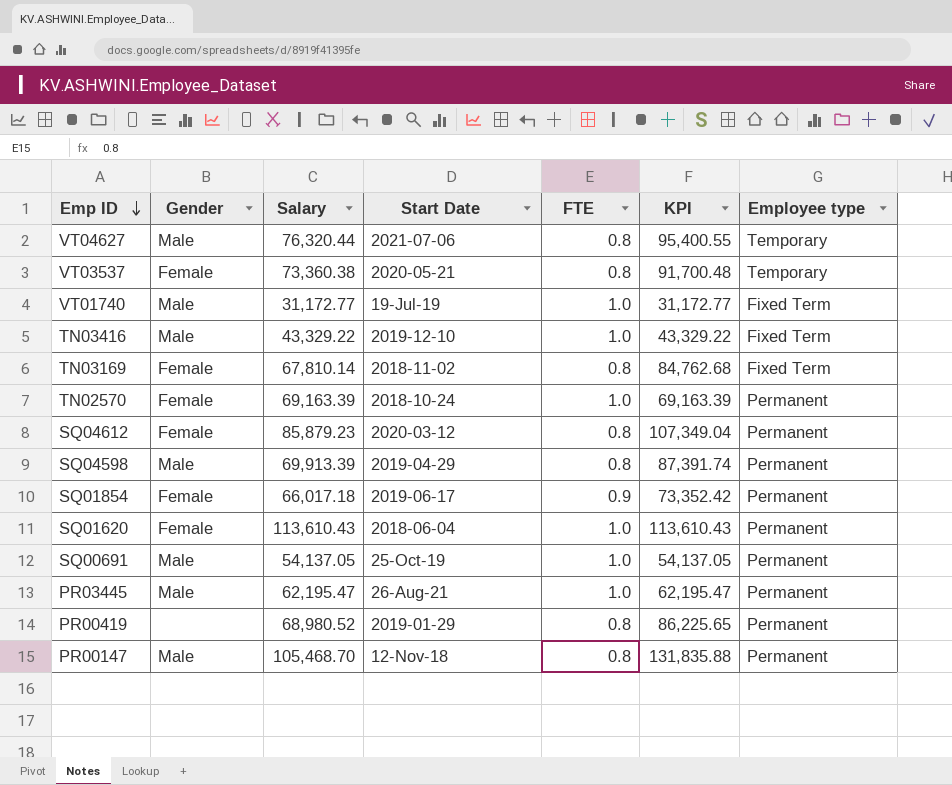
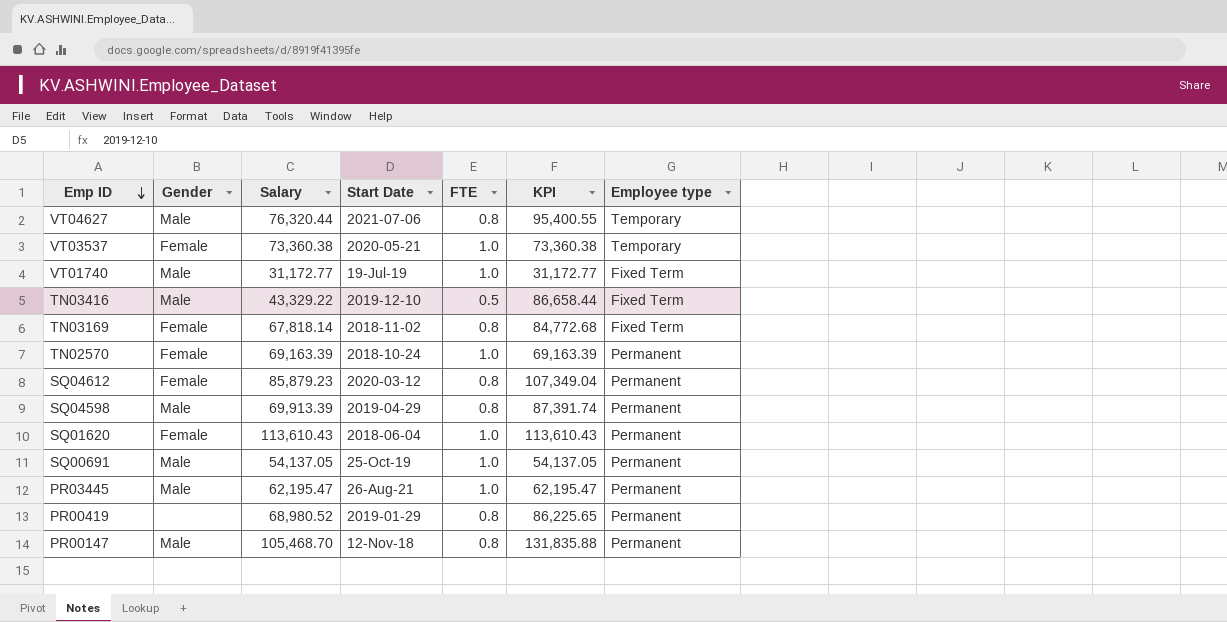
row SQ01854: Female | 66,017.18 | 2019-06-17 | 0.9 | 73,352.42 | Permanent -> none
VT03537 | FTE: 0.8 -> 1.0
VT03537 | KPI: 91,700.48 -> 73,360.38
TN03416 | FTE: 1.0 -> 0.5
TN03416 | KPI: 43,329.22 -> 86,658.44
TN03169 | Salary: 67,810.14 -> 67,818.14
TN03169 | KPI: 84,762.68 -> 84,772.68

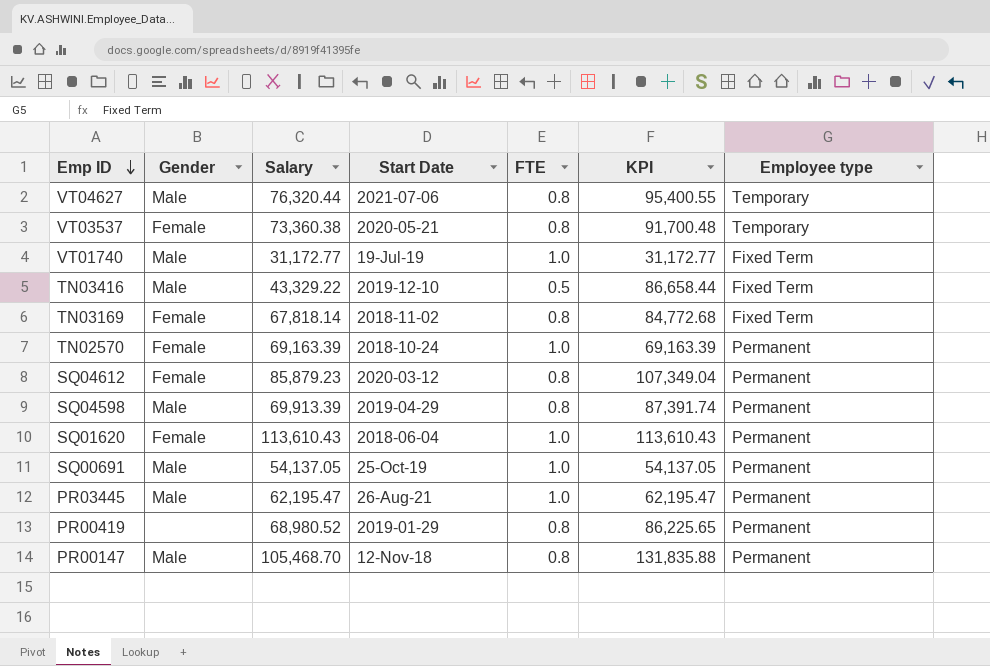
VT03537 | FTE: 1.0 -> 0.8
VT03537 | KPI: 73,360.38 -> 91,700.48

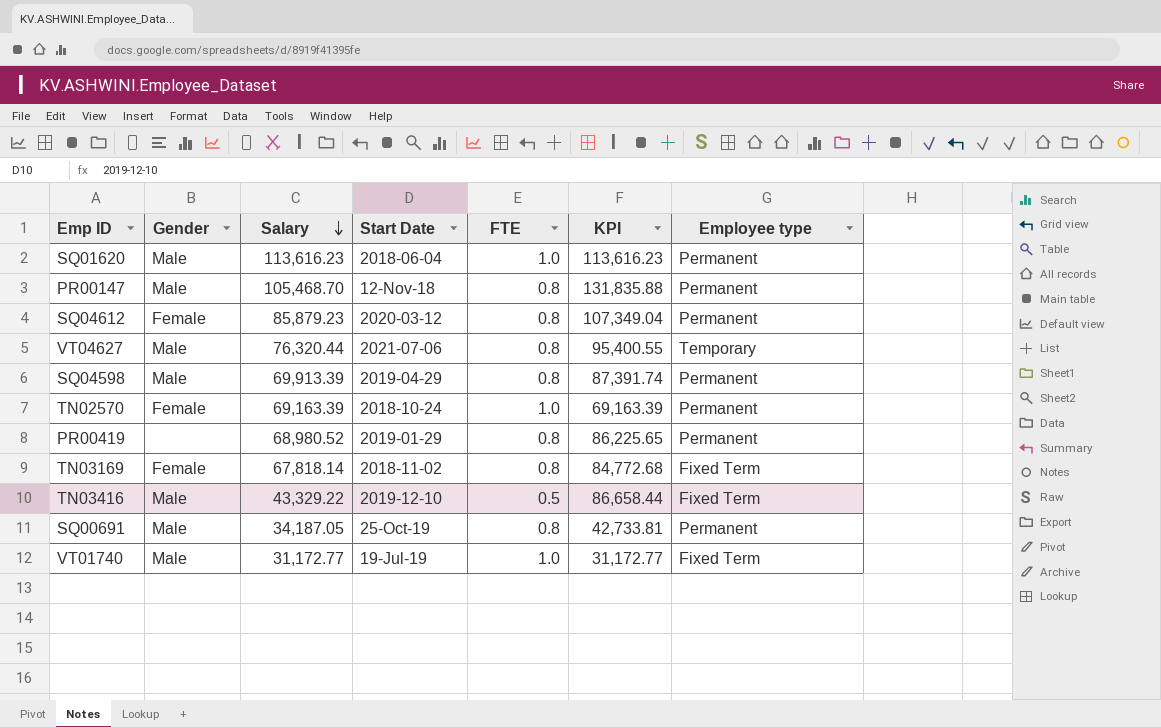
row order: Emp ID descending -> Salary descending
row VT03537: Female | 73,360.38 | 2020-05-21 | 0.8 | 91,700.48 | Temporary -> none
row PR03445: Male | 62,195.47 | 26-Aug-21 | 1.0 | 62,195.47 | Permanent -> none
SQ01620 | Gender: Female -> Male
SQ01620 | Salary: 113,610.43 -> 113,616.23
SQ01620 | KPI: 113,610.43 -> 113,616.23
SQ00691 | Salary: 54,137.05 -> 34,187.05
SQ00691 | FTE: 1.0 -> 0.8
SQ00691 | KPI: 54,137.05 -> 42,733.81

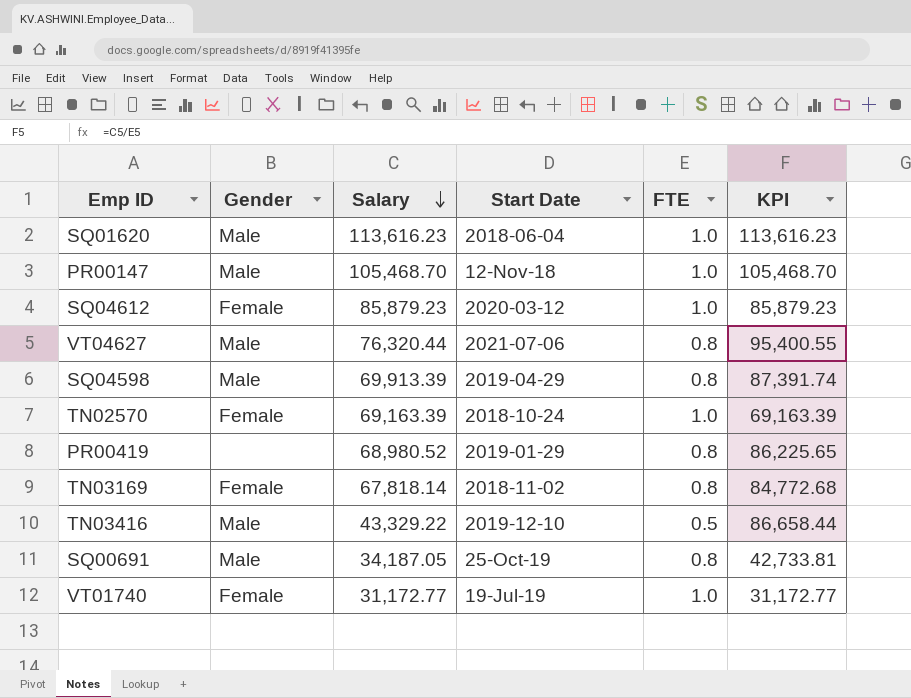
column Employee type | position: 7 -> none
PR00147 | FTE: 0.8 -> 1.0
PR00147 | KPI: 131,835.88 -> 105,468.70
SQ04612 | FTE: 0.8 -> 1.0
SQ04612 | KPI: 107,349.04 -> 85,879.23
VT01740 | Gender: Male -> Female

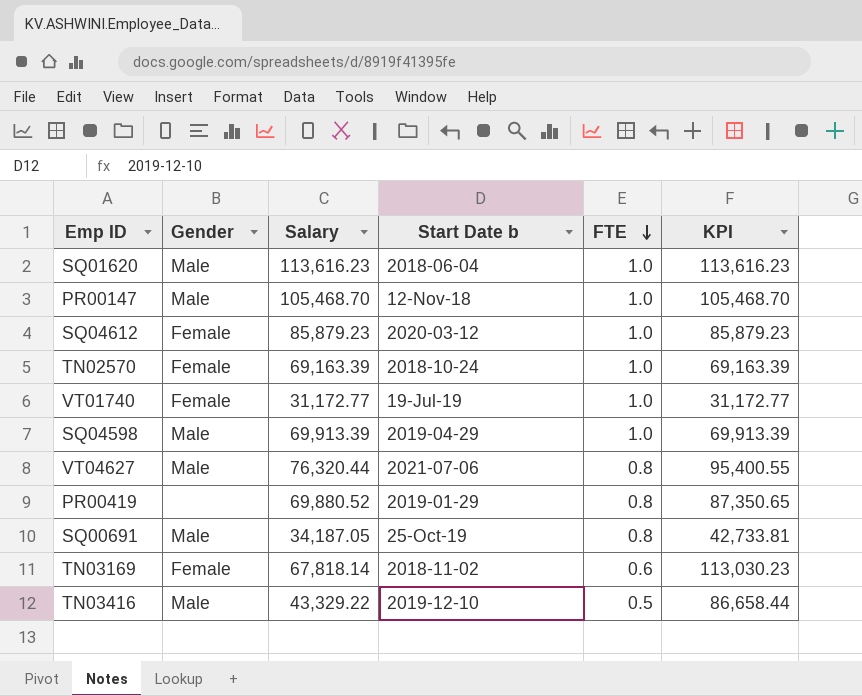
row order: Salary descending -> FTE descending
column name: Start Date -> Start Date b
SQ04598 | FTE: 0.8 -> 1.0
SQ04598 | KPI: 87,391.74 -> 69,913.39
PR00419 | Salary: 68,980.52 -> 69,880.52
PR00419 | KPI: 86,225.65 -> 87,350.65
TN03169 | FTE: 0.8 -> 0.6
TN03169 | KPI: 84,772.68 -> 113,030.23

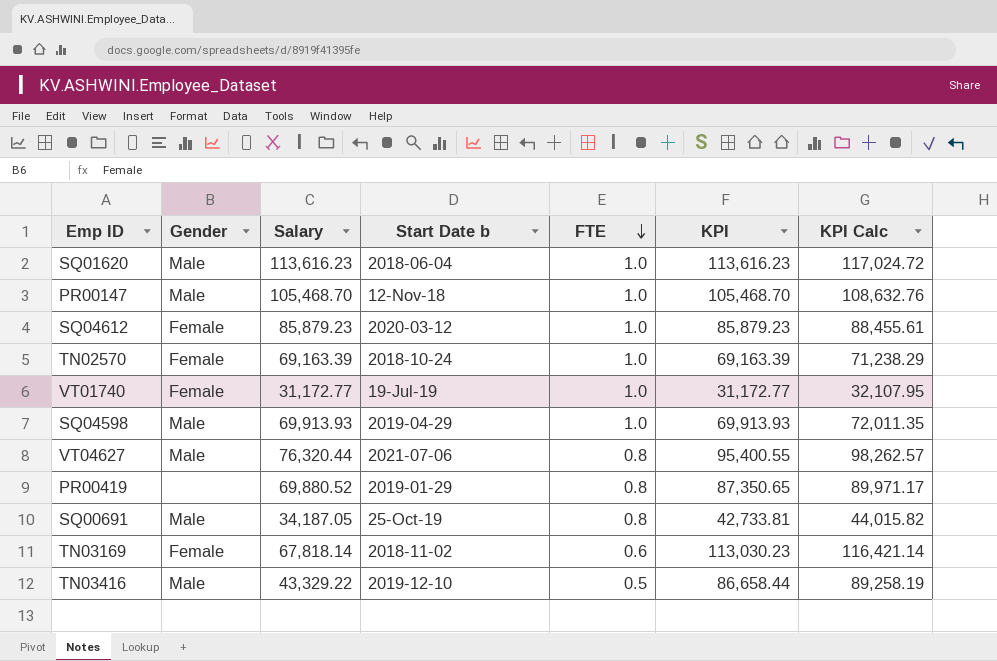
column KPI Calc | formula: none -> [KPI] * 1.03
SQ04598 | Salary: 69,913.39 -> 69,913.93
SQ04598 | KPI: 69,913.39 -> 69,913.93

